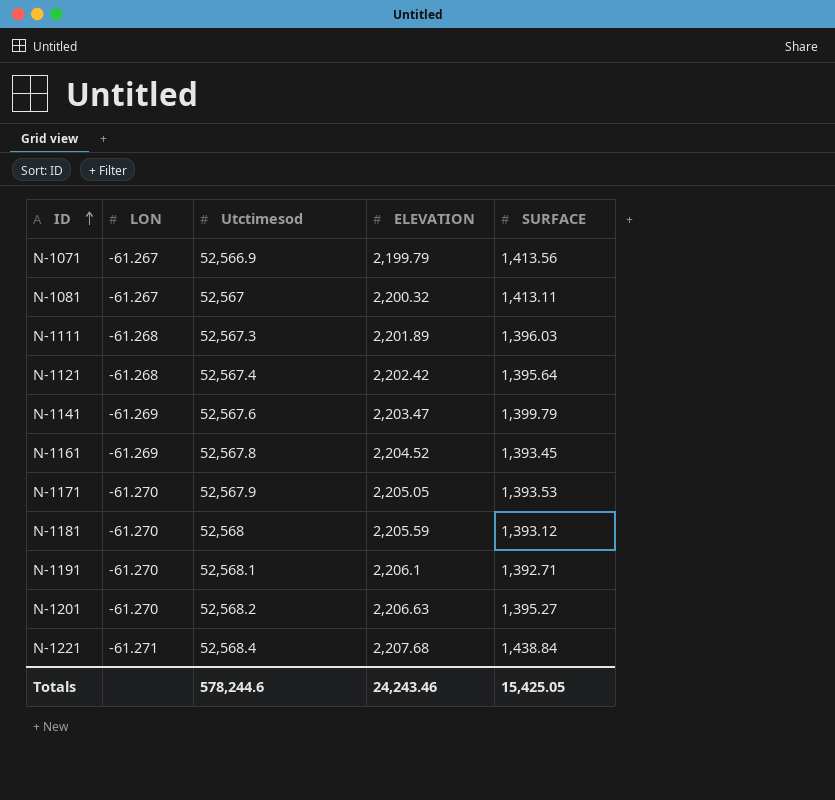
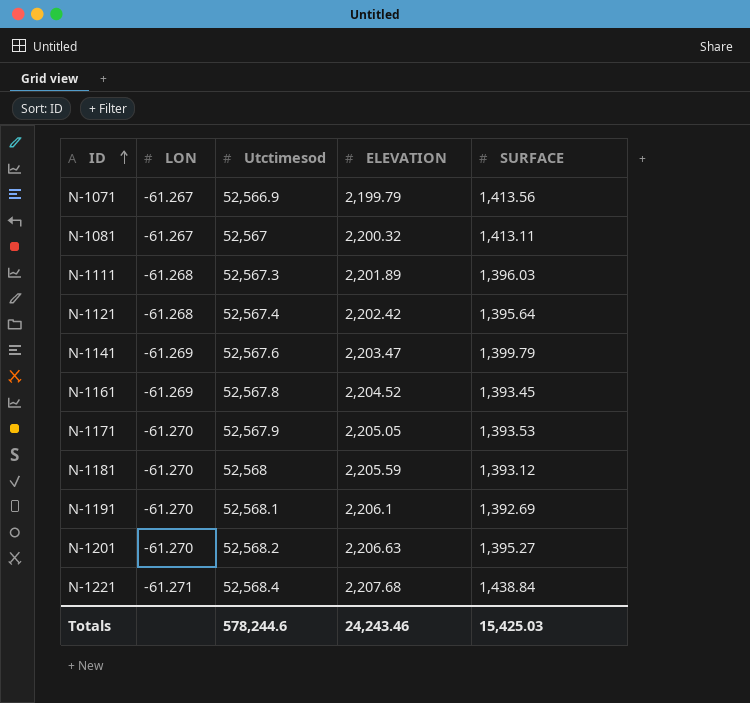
N-1191 | SURFACE: 1,392.71 -> 1,392.69
Totals | SURFACE: 15,425.05 -> 15,425.03

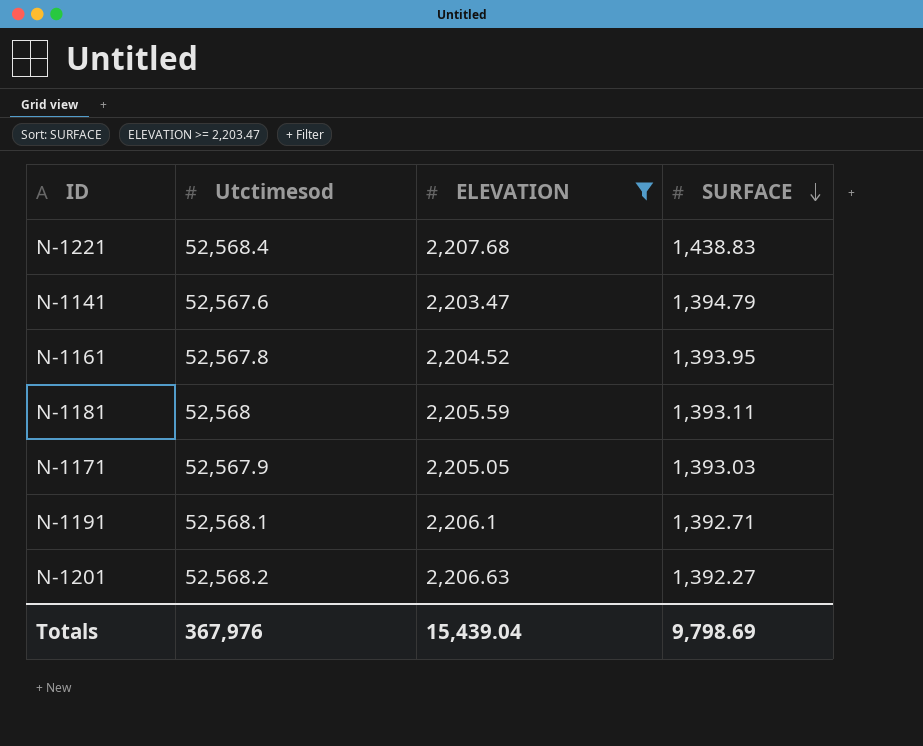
filter: none -> ELEVATION >= 2,203.47
row order: ID ascending -> SURFACE descending
column LON | position: 2 -> none
N-1221 | SURFACE: 1,438.84 -> 1,438.83
N-1141 | SURFACE: 1,399.79 -> 1,394.79
N-1161 | SURFACE: 1,393.45 -> 1,393.95
N-1181 | SURFACE: 1,393.12 -> 1,393.11
N-1171 | SURFACE: 1,393.53 -> 1,393.03
N-1191 | SURFACE: 1,392.69 -> 1,392.71
N-1201 | SURFACE: 1,395.27 -> 1,392.27
Totals | Utctimesod: 578,244.6 -> 367,976
Totals | ELEVATION: 24,243.46 -> 15,439.04
Totals | SURFACE: 15,425.03 -> 9,798.69

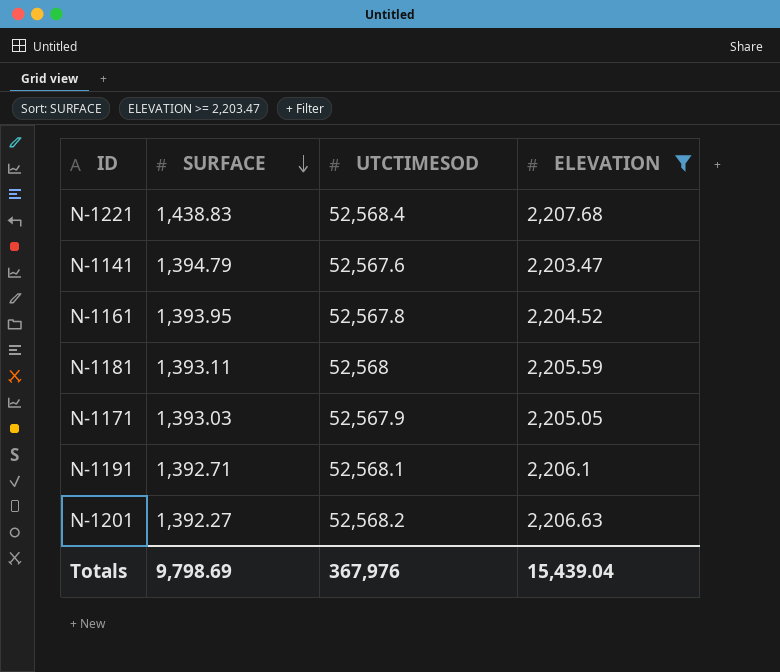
column SURFACE | position: 4 -> 2
column name: Utctimesod -> UTCTIMESOD

